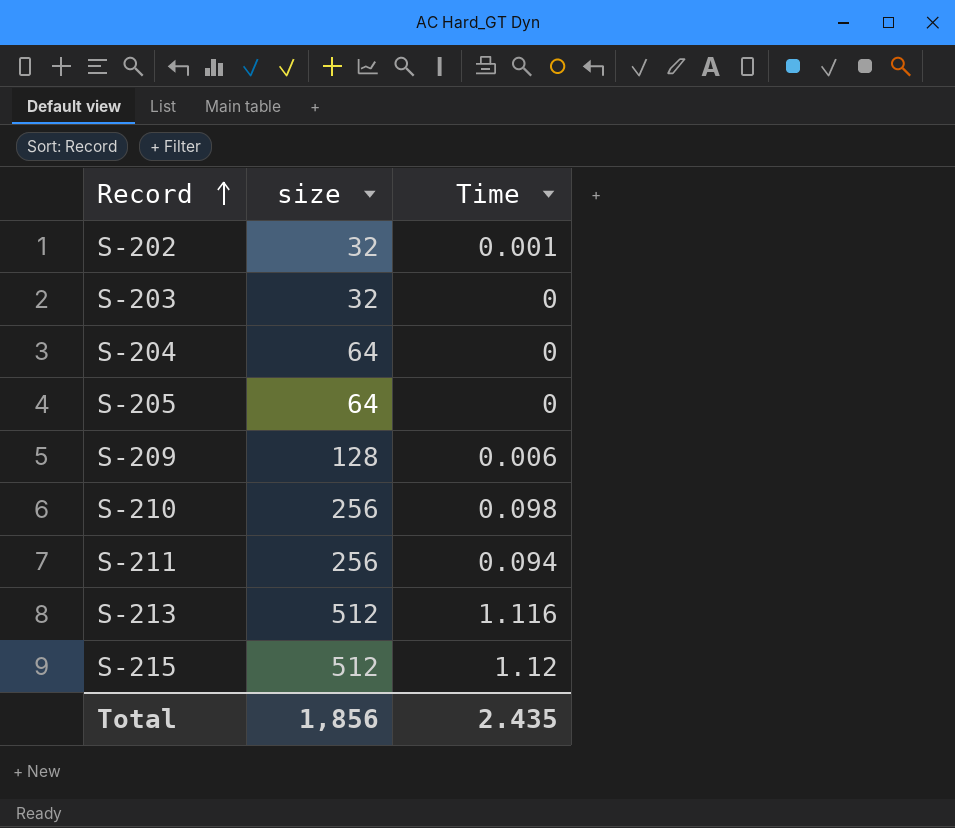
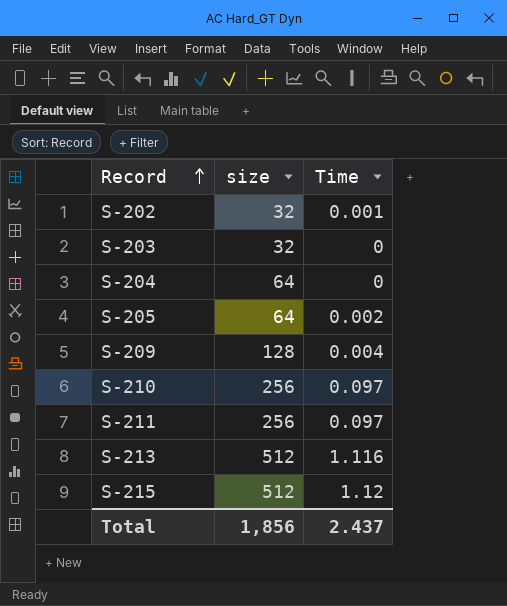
S-205 | Time: 0 -> 0.002
S-209 | Time: 0.006 -> 0.004
S-210 | Time: 0.098 -> 0.097
S-211 | Time: 0.094 -> 0.097
Total | Time: 2.435 -> 2.437

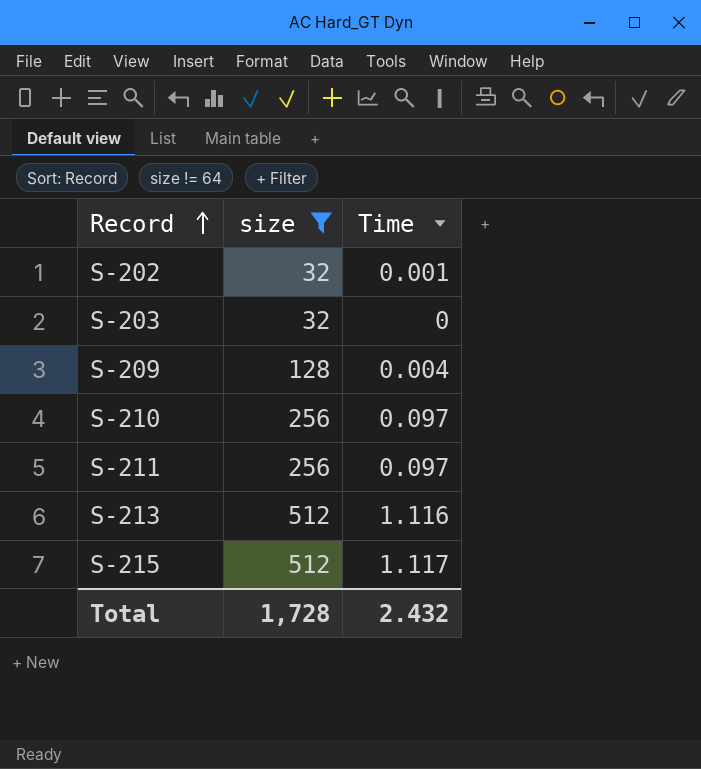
filter: none -> size != 64
S-215 | Time: 1.12 -> 1.117
Total | size: 1,856 -> 1,728
Total | Time: 2.437 -> 2.432

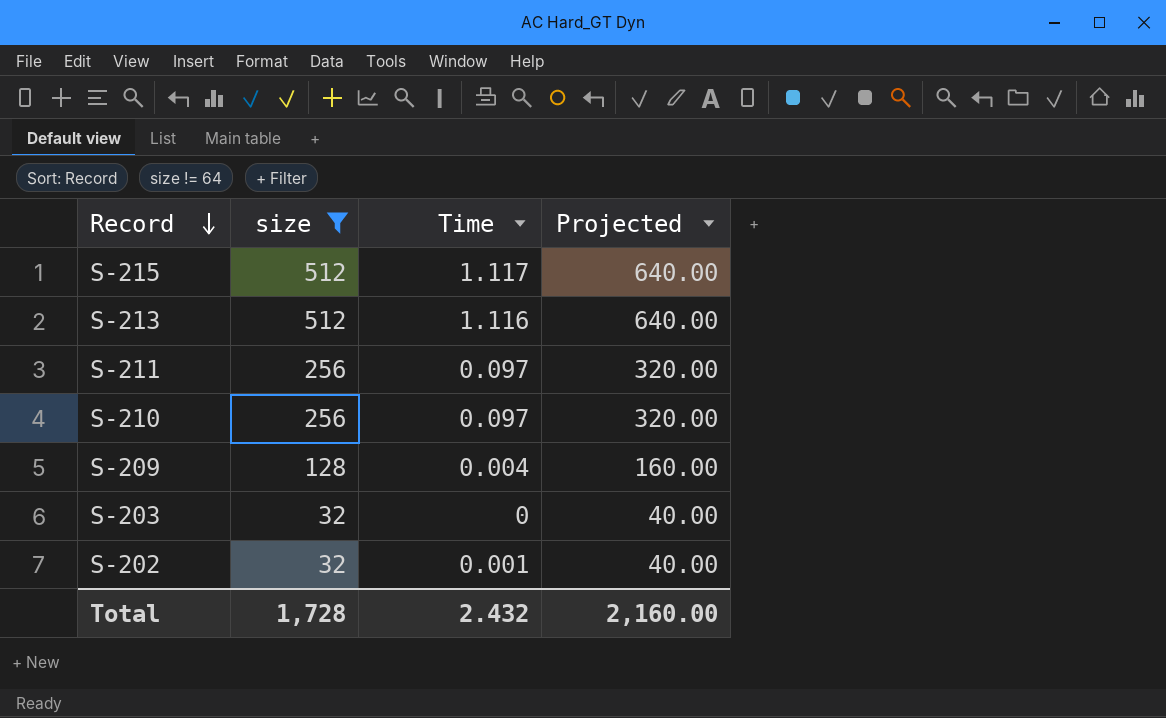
row order: Record ascending -> Record descending
column Projected | formula: none -> [size] * 1.25

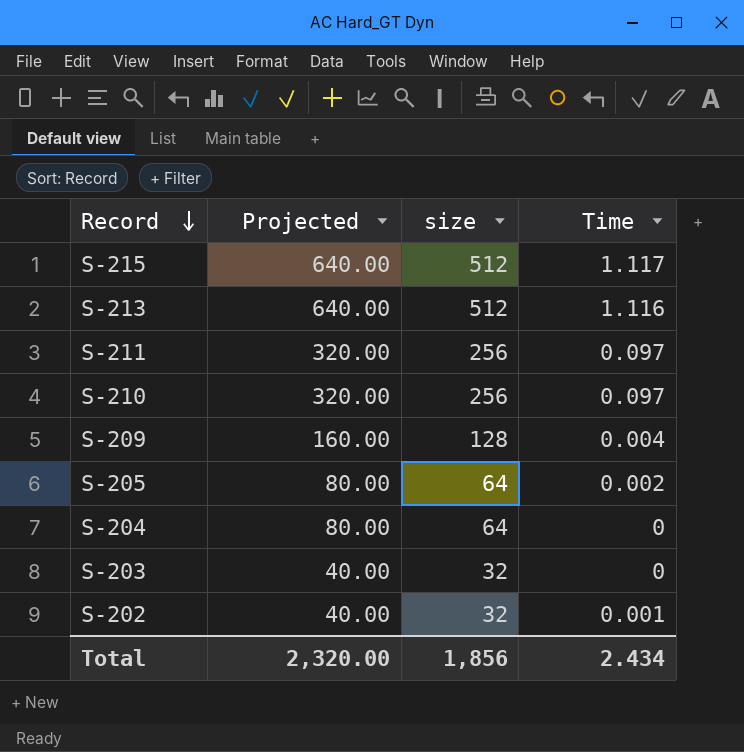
filter: size != 64 -> none
column Projected | position: 4 -> 2
Total | Projected: 2,160.00 -> 2,320.00
Total | size: 1,728 -> 1,856
Total | Time: 2.432 -> 2.434

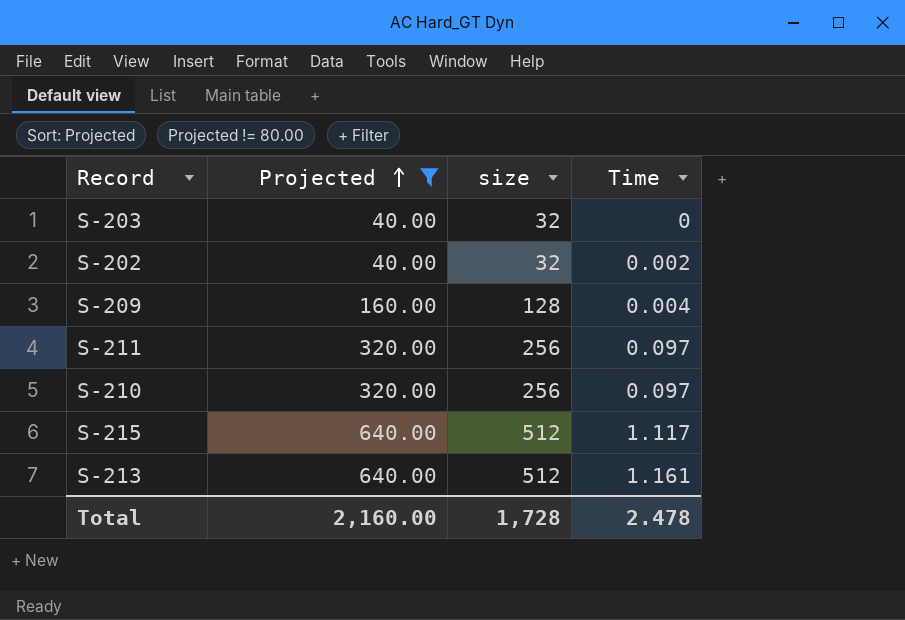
filter: none -> Projected != 80.00
row order: Record descending -> Projected ascending
S-202 | Time: 0.001 -> 0.002
S-213 | Time: 1.116 -> 1.161
Total | Projected: 2,320.00 -> 2,160.00
Total | size: 1,856 -> 1,728
Total | Time: 2.434 -> 2.478

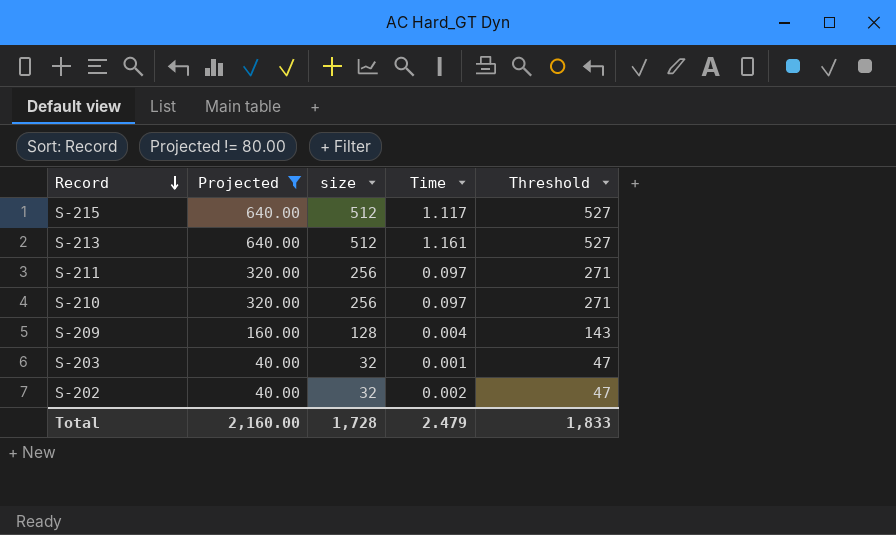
row order: Projected ascending -> Record descending
column Threshold | formula: none -> [size] + 15
S-203 | Time: 0 -> 0.001
Total | Time: 2.478 -> 2.479

